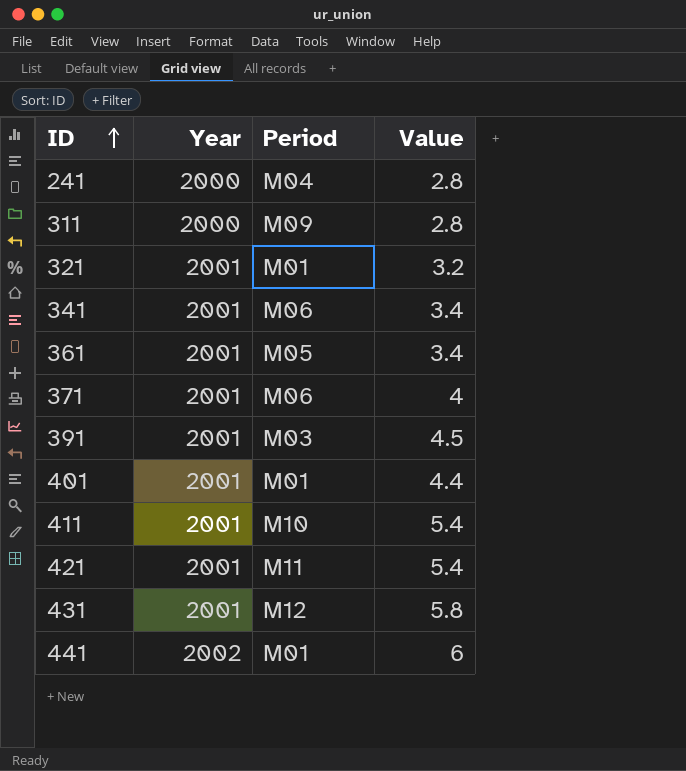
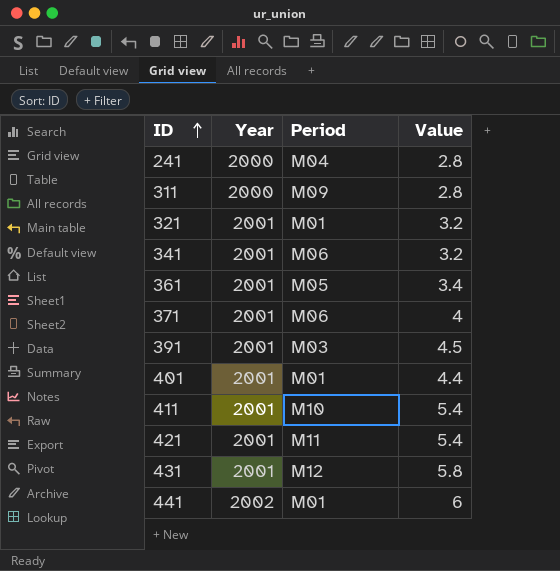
341 | Value: 3.4 -> 3.2

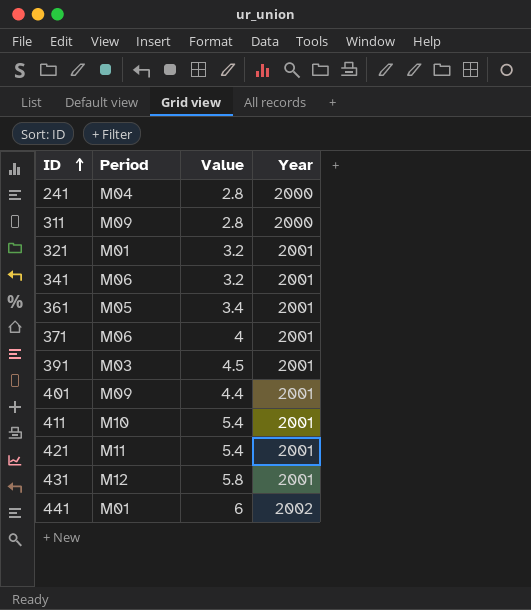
column Year | position: 2 -> 4
401 | Period: M01 -> M09

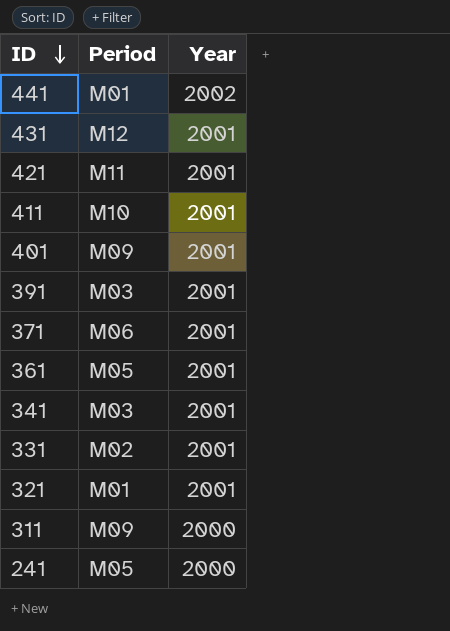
row order: ID ascending -> ID descending
column Value | position: 3 -> none
341 | Period: M06 -> M03
row 331: none -> M02 | 2001
241 | Period: M04 -> M05

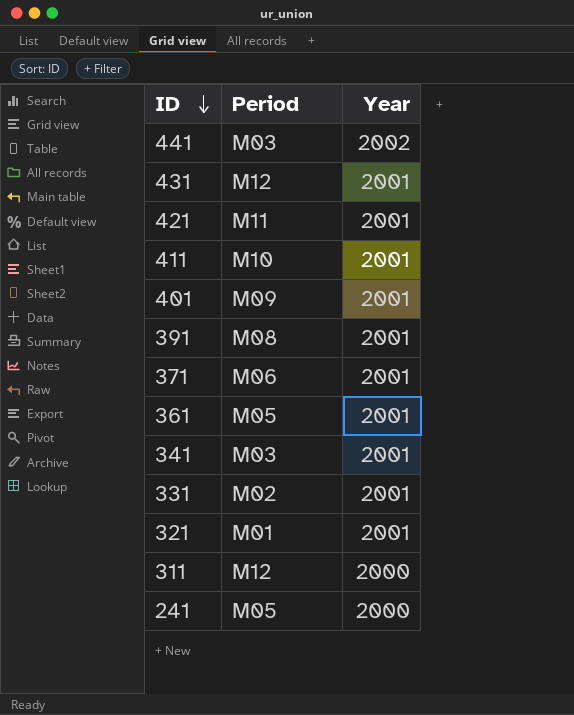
441 | Period: M01 -> M03
391 | Period: M03 -> M08
311 | Period: M09 -> M12

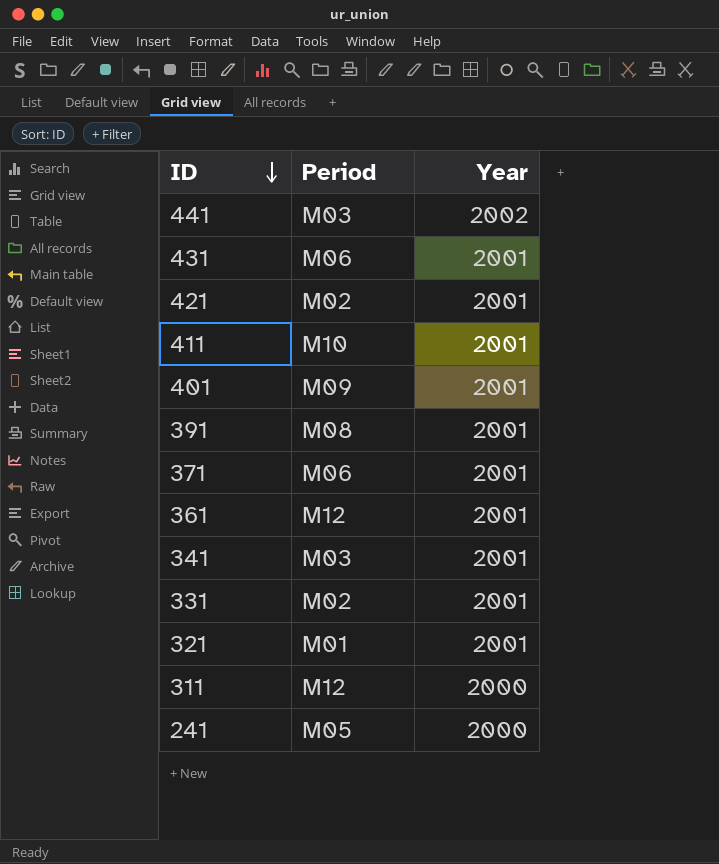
431 | Period: M12 -> M06
421 | Period: M11 -> M02
361 | Period: M05 -> M12

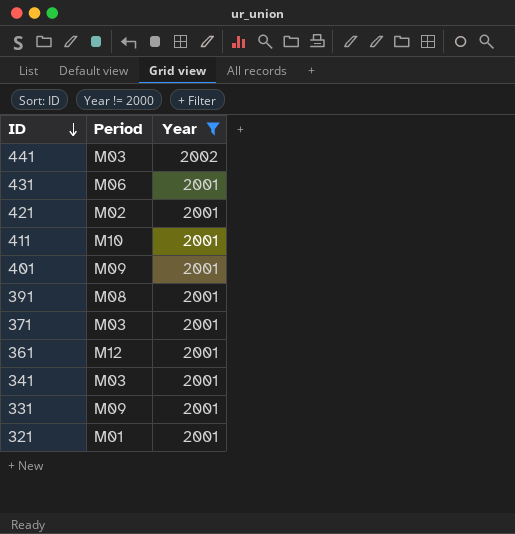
filter: none -> Year != 2000
371 | Period: M06 -> M03
331 | Period: M02 -> M09

